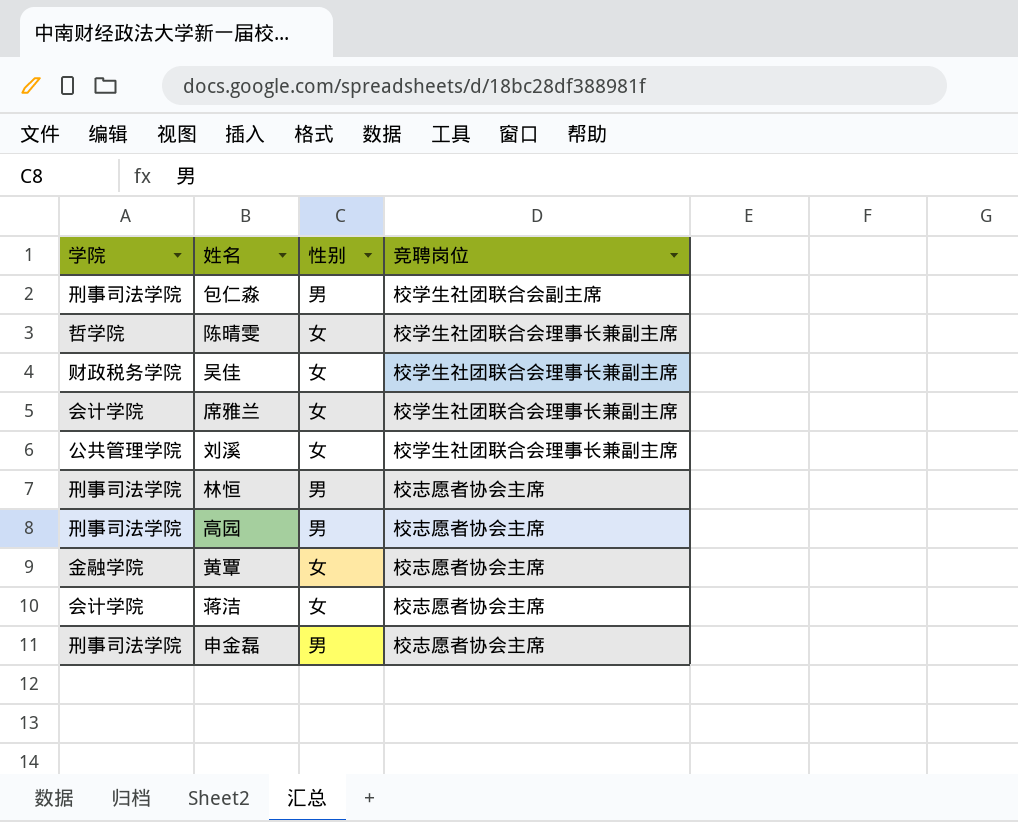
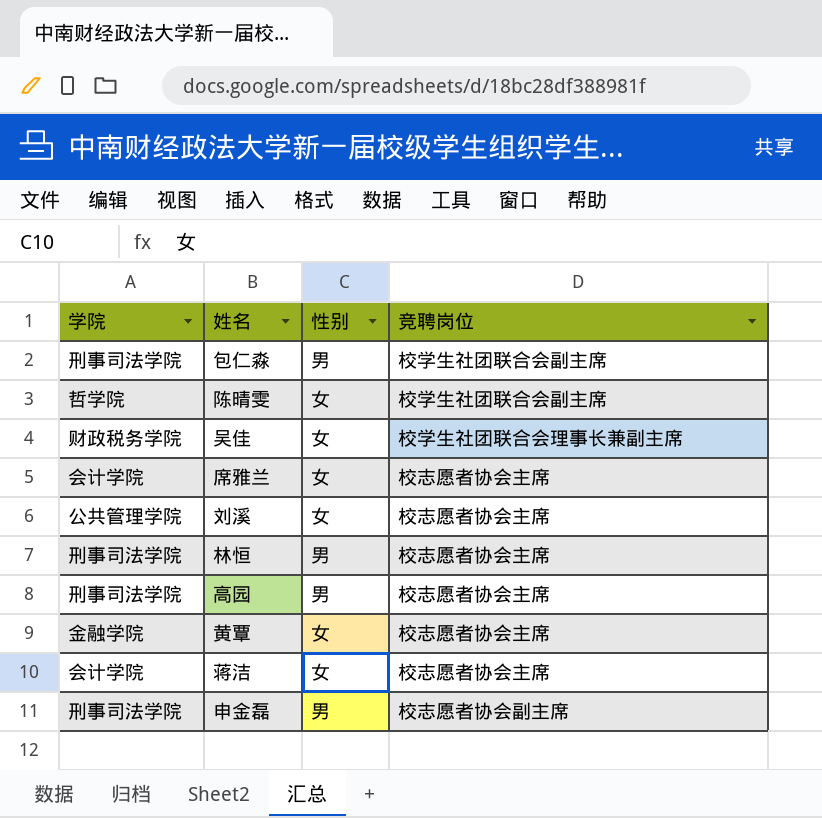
陈晴雯 | 竞聘岗位: 校学生社团联合会理事长兼副主席 -> 校学生社团联合会副主席
席雅兰 | 竞聘岗位: 校学生社团联合会理事长兼副主席 -> 校志愿者协会主席
刘溪 | 竞聘岗位: 校学生社团联合会理事长兼副主席 -> 校志愿者协会主席
申金磊 | 竞聘岗位: 校志愿者协会主席 -> 校志愿者协会副主席

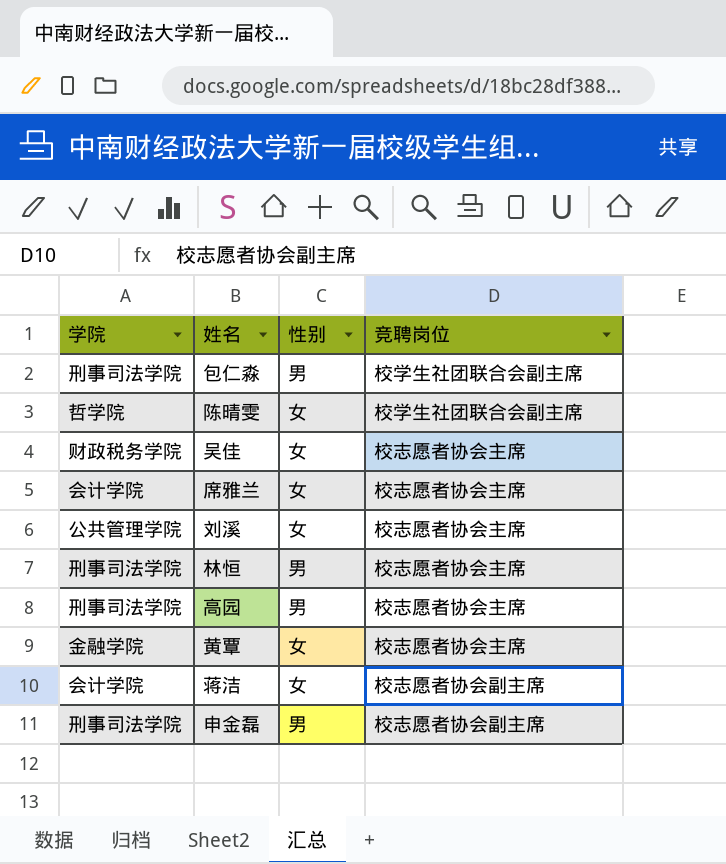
吴佳 | 竞聘岗位: 校学生社团联合会理事长兼副主席 -> 校志愿者协会主席
蒋洁 | 竞聘岗位: 校志愿者协会主席 -> 校志愿者协会副主席

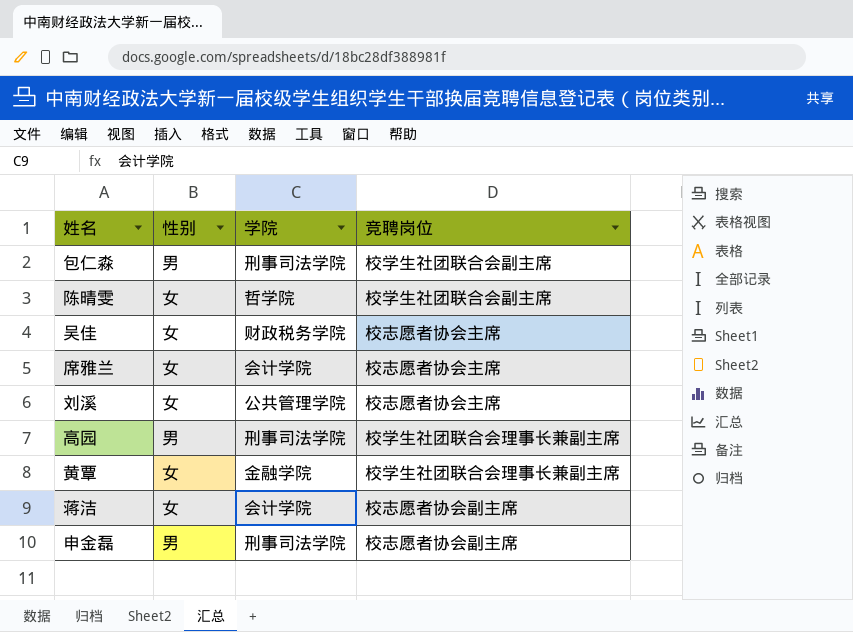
column 学院 | position: 1 -> 3
row 林恒: 刑事司法学院 | 男 | 校志愿者协会主席 -> none
高园 | 竞聘岗位: 校志愿者协会主席 -> 校学生社团联合会理事长兼副主席
黄覃 | 竞聘岗位: 校志愿者协会主席 -> 校学生社团联合会理事长兼副主席

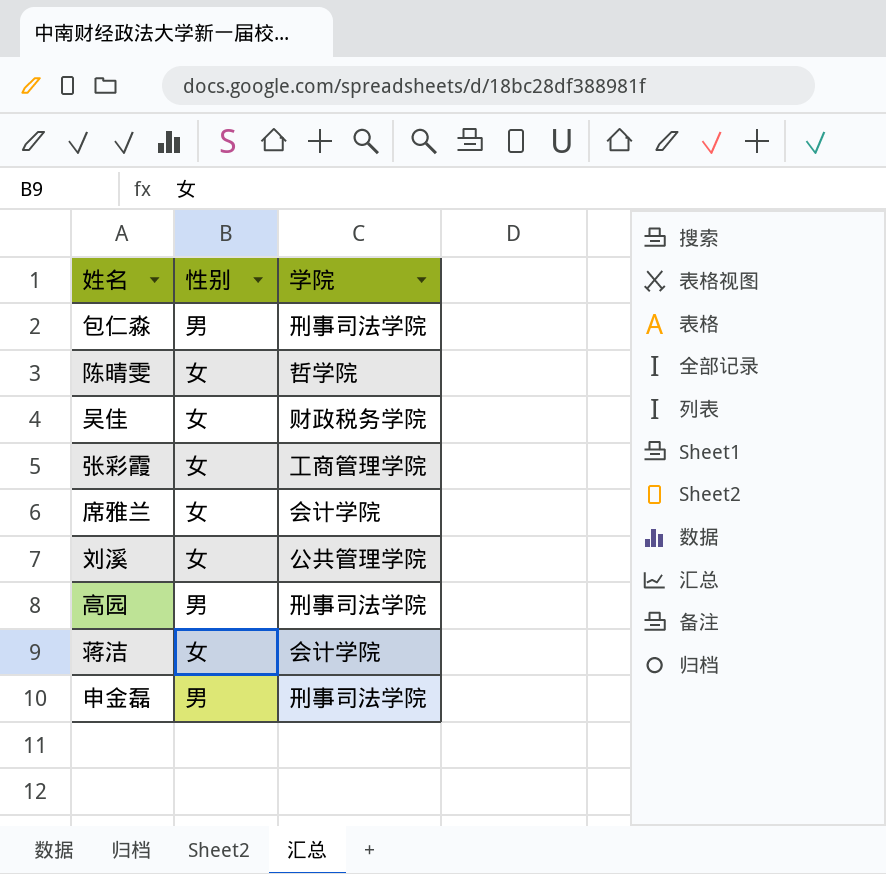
column 竞聘岗位 | position: 4 -> none
row 黄覃: 女 | 金融学院 | 校学生社团联合会理事长兼副主席 -> none
row 张彩霞: none -> 女 | 工商管理学院

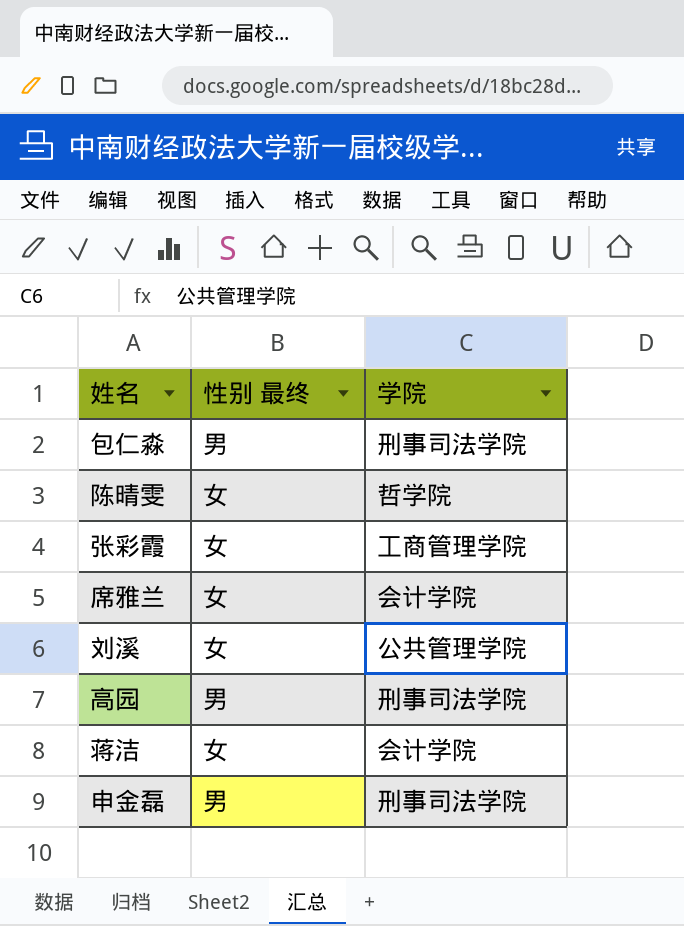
column name: 性别 -> 性别 最终
row 吴佳: 女 | 财政税务学院 -> none

